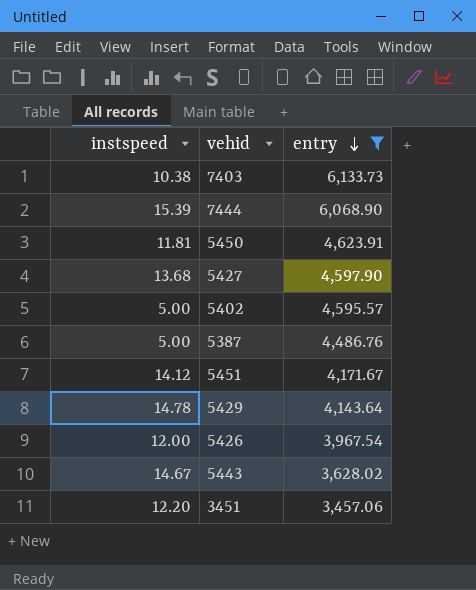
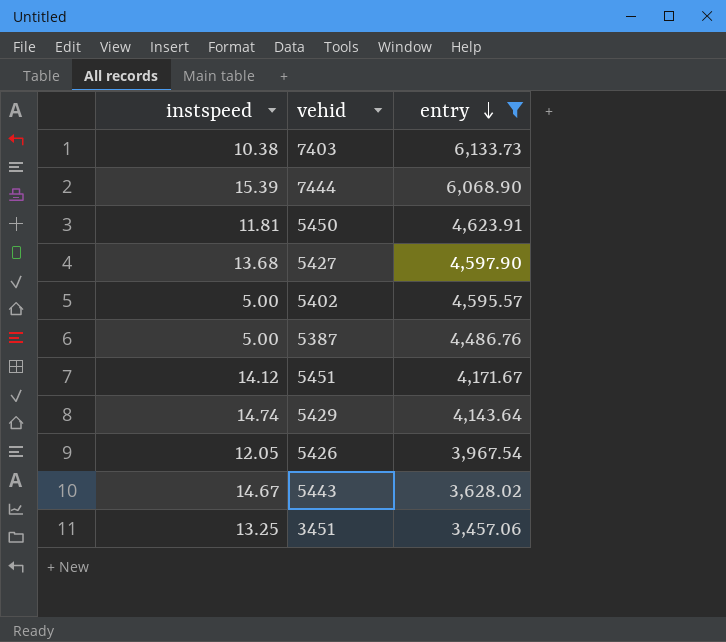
5429 | instspeed: 14.78 -> 14.74
5426 | instspeed: 12.00 -> 12.05
3451 | instspeed: 12.20 -> 13.25

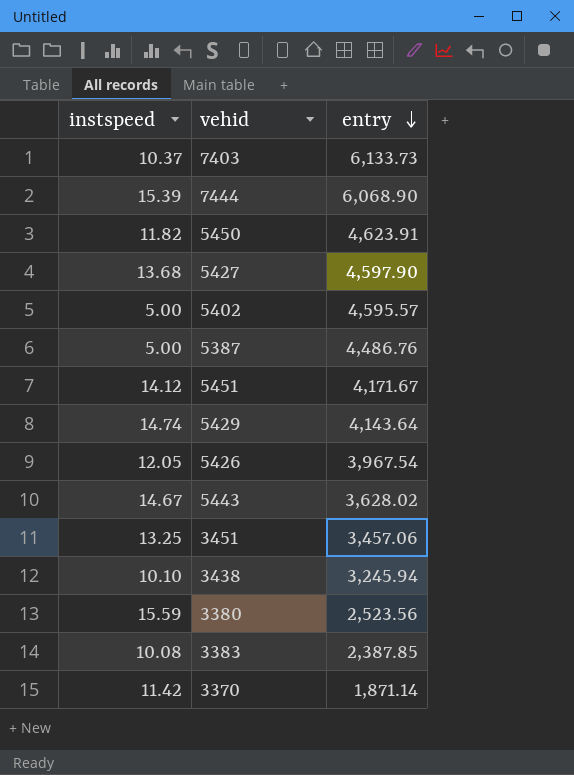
filter: entry >= 3,457.06 -> none
7403 | instspeed: 10.38 -> 10.37
5450 | instspeed: 11.81 -> 11.82

